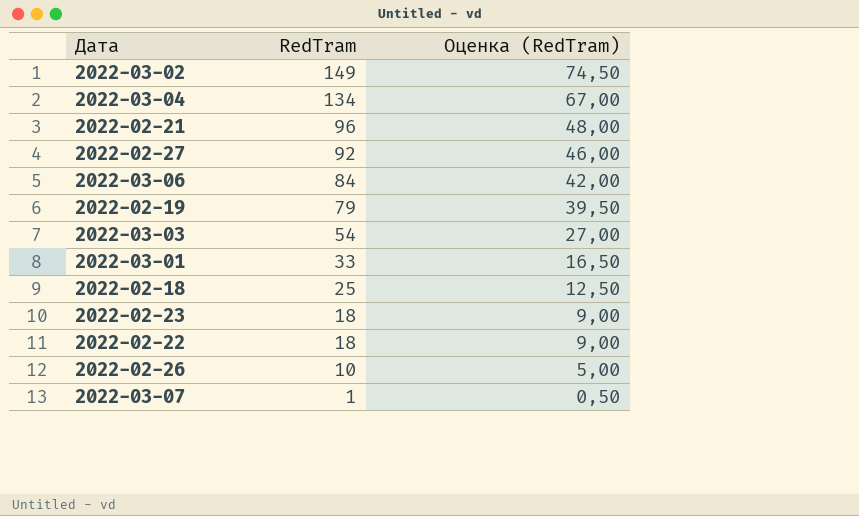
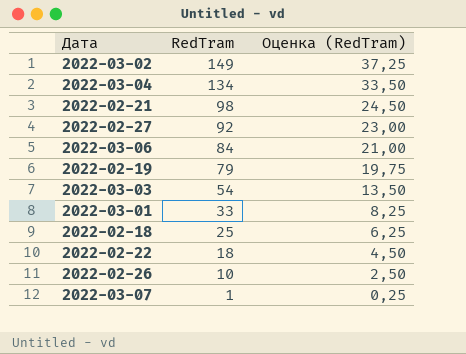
column Оценка (RedTram) | formula: [RedTram] * 0,5 -> [RedTram] * 0,25
row 2022-02-23: 18 | 9,00 -> none
2022-02-21 | RedTram: 96 -> 98

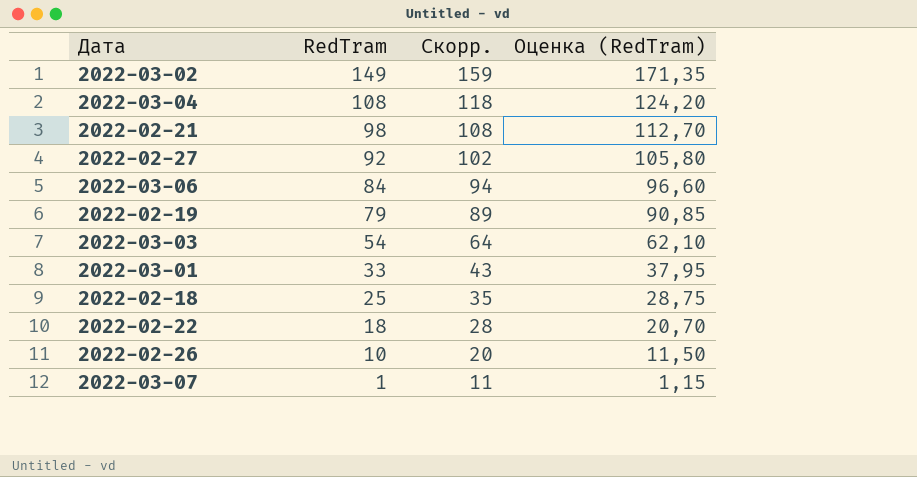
column Скорр. | formula: none -> [RedTram] + 10
column Оценка (RedTram) | formula: [RedTram] * 0,25 -> [RedTram] * 1,15
2022-03-04 | RedTram: 134 -> 108

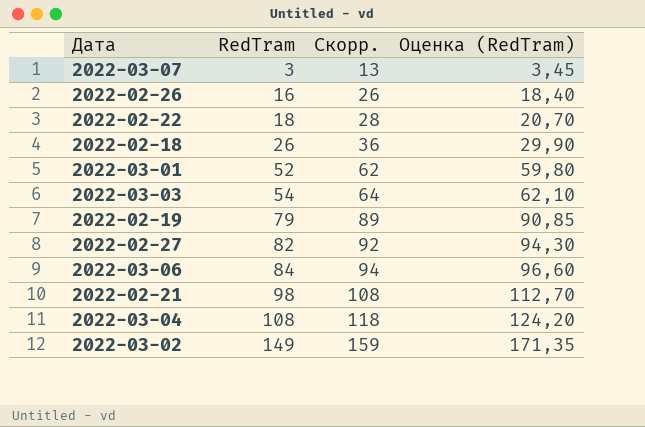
row order: RedTram descending -> RedTram ascending
2022-03-07 | RedTram: 1 -> 3
2022-03-07 | Скорр.: 11 -> 13
2022-03-07 | Оценка (RedTram): 1,15 -> 3,45
2022-02-26 | RedTram: 10 -> 16
2022-02-26 | Скорр.: 20 -> 26
2022-02-26 | Оценка (RedTram): 11,50 -> 18,40
2022-02-18 | RedTram: 25 -> 26
2022-02-18 | Скорр.: 35 -> 36
2022-02-18 | Оценка (RedTram): 28,75 -> 29,90
2022-03-01 | RedTram: 33 -> 52
2022-03-01 | Скорр.: 43 -> 62
2022-03-01 | Оценка (RedTram): 37,95 -> 59,80
2022-02-27 | RedTram: 92 -> 82
2022-02-27 | Скорр.: 102 -> 92
2022-02-27 | Оценка (RedTram): 105,80 -> 94,30

